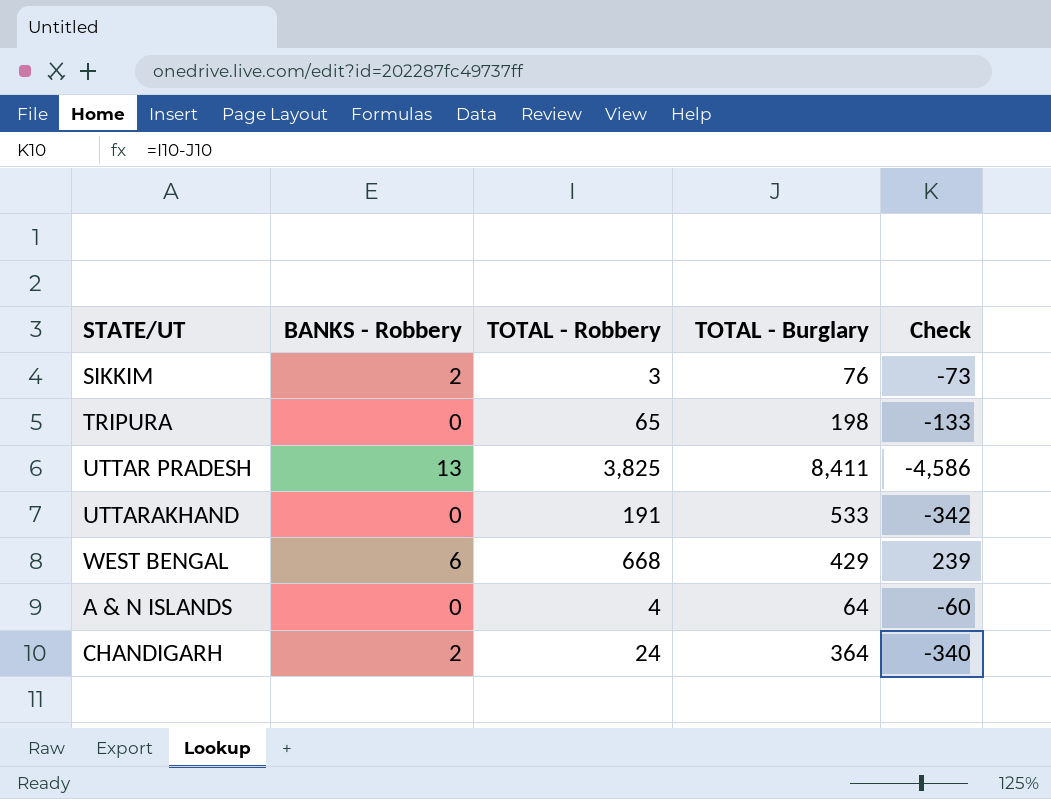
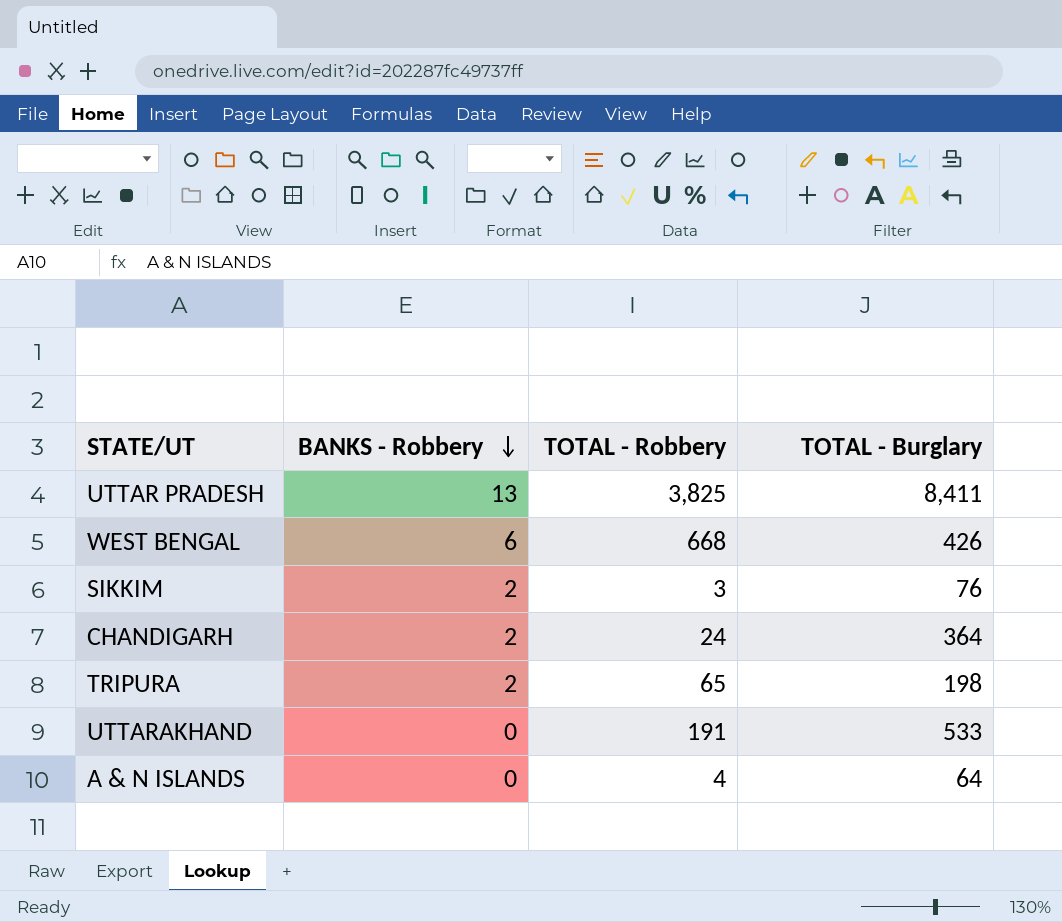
row order: none -> BANKS - Robbery descending
column Check | formula: [TOTAL - Robbery] - [TOTAL - Burglary] -> none
WEST BENGAL | TOTAL - Burglary: 429 -> 426
TRIPURA | BANKS - Robbery: 0 -> 2

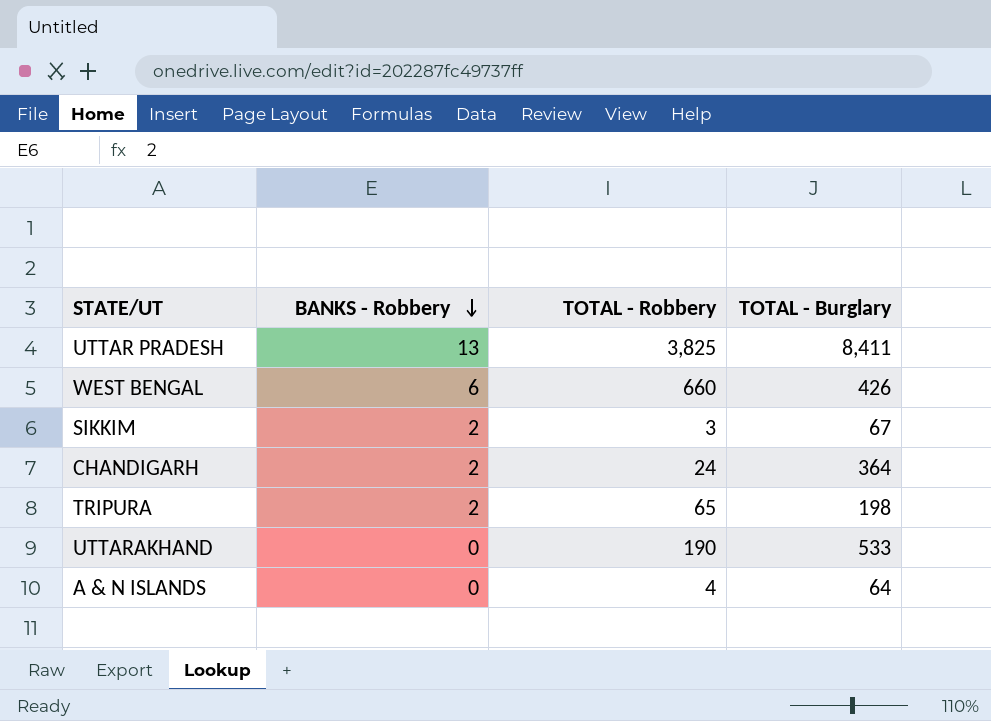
WEST BENGAL | TOTAL - Robbery: 668 -> 660
SIKKIM | TOTAL - Burglary: 76 -> 67
UTTARAKHAND | TOTAL - Robbery: 191 -> 190

